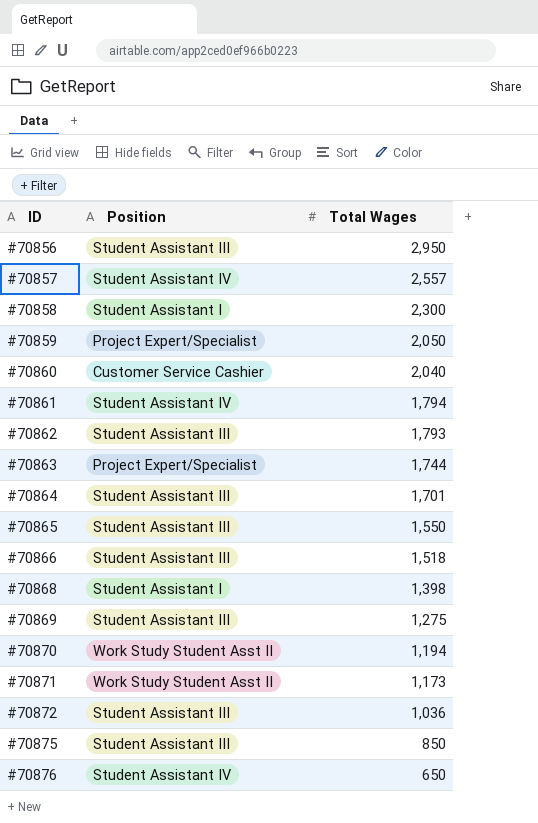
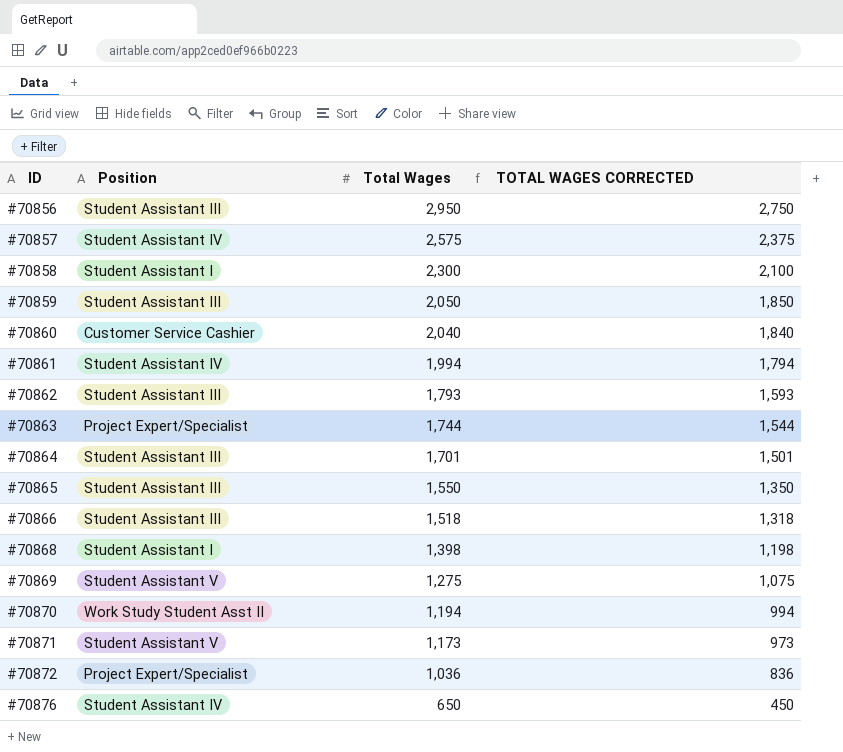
column TOTAL WAGES CORRECTED | formula: none -> [Total Wages] - 200
row #70875: Student Assistant III | 850 -> none
#70857 | Total Wages: 2,557 -> 2,575
#70859 | Position: Project Expert/Specialist -> Student Assistant III
#70861 | Total Wages: 1,794 -> 1,994
#70869 | Position: Student Assistant III -> Student Assistant V
#70871 | Position: Work Study Student Asst II -> Student Assistant V
#70872 | Position: Student Assistant III -> Project Expert/Specialist

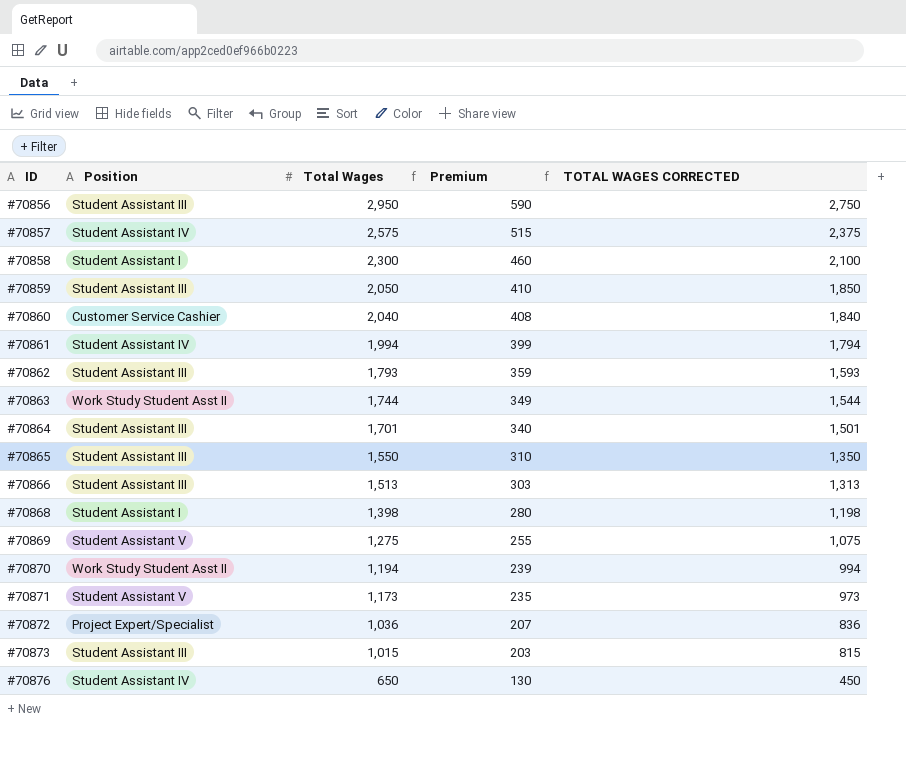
column Premium | formula: none -> [Total Wages] * 0.2
#70863 | Position: Project Expert/Specialist -> Work Study Student Asst II
#70866 | Total Wages: 1,518 -> 1,513
#70866 | TOTAL WAGES CORRECTED: 1,318 -> 1,313
row #70873: none -> Student Assistant III | 1,015 | 203 | 815

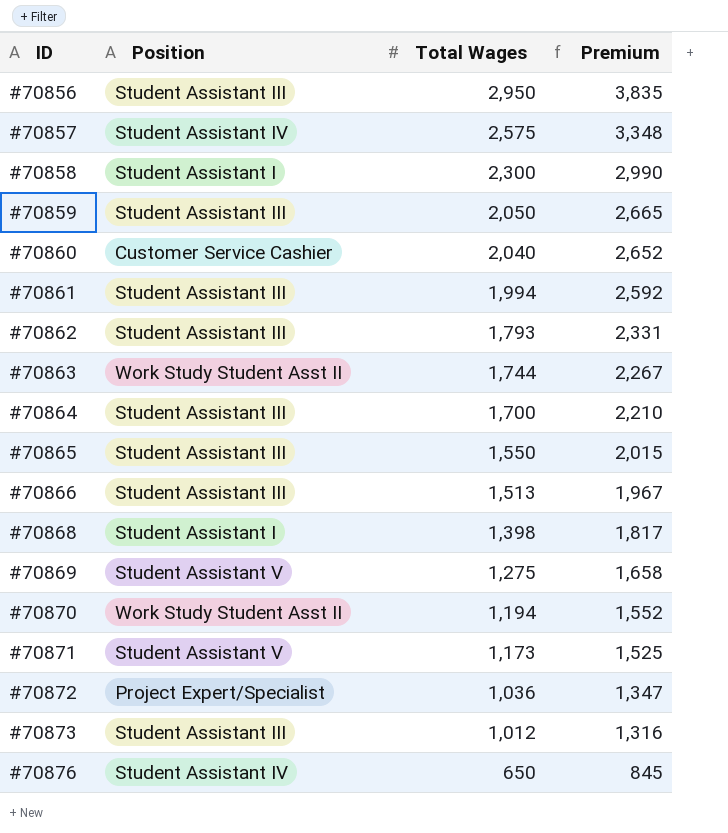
column TOTAL WAGES CORRECTED | formula: [Total Wages] - 200 -> none
column Premium | formula: [Total Wages] * 0.2 -> [Total Wages] * 1.3
#70861 | Position: Student Assistant IV -> Student Assistant III
#70864 | Total Wages: 1,701 -> 1,700
#70873 | Total Wages: 1,015 -> 1,012

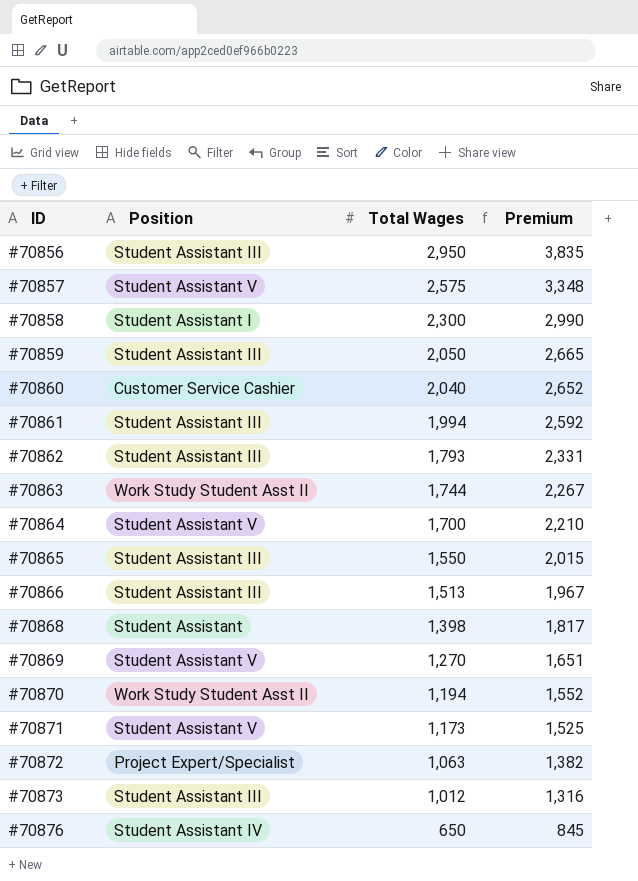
#70857 | Position: Student Assistant IV -> Student Assistant V
#70864 | Position: Student Assistant III -> Student Assistant V
#70868 | Position: Student Assistant I -> Student Assistant
#70869 | Total Wages: 1,275 -> 1,270
#70869 | Premium: 1,658 -> 1,651
#70872 | Total Wages: 1,036 -> 1,063
#70872 | Premium: 1,347 -> 1,382

